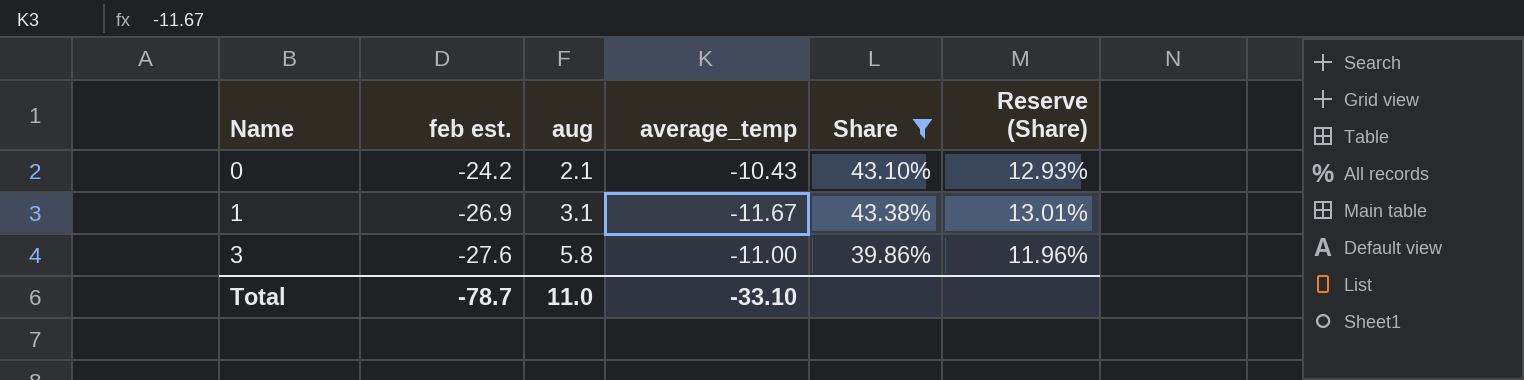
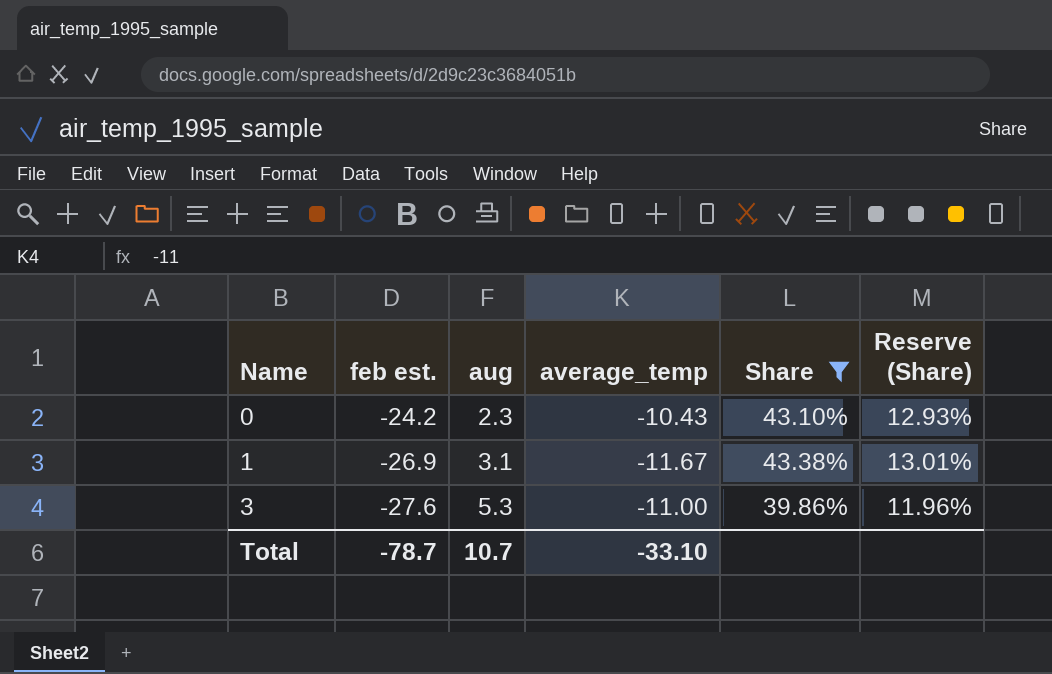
0 | aug: 2.1 -> 2.3
3 | aug: 5.8 -> 5.3
Total | aug: 11.0 -> 10.7

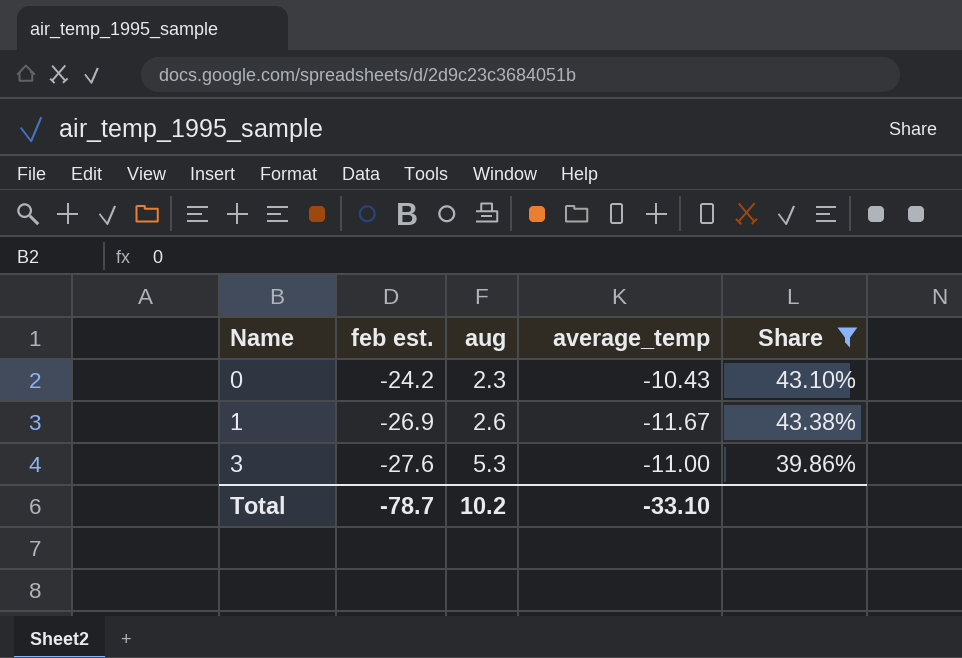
column Reserve (Share) | formula: [Share] * 0.3 -> none
1 | aug: 3.1 -> 2.6
Total | aug: 10.7 -> 10.2

